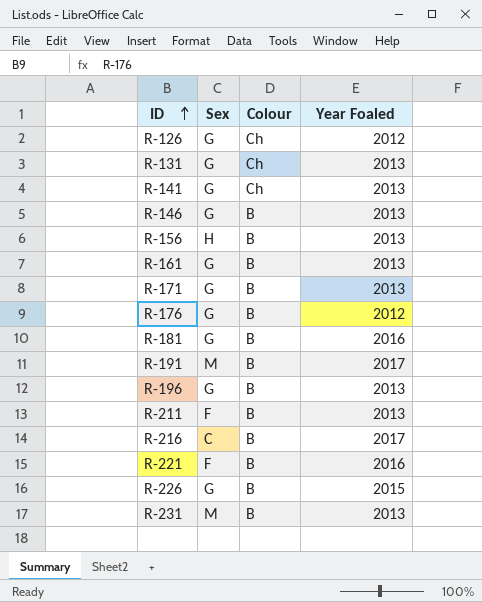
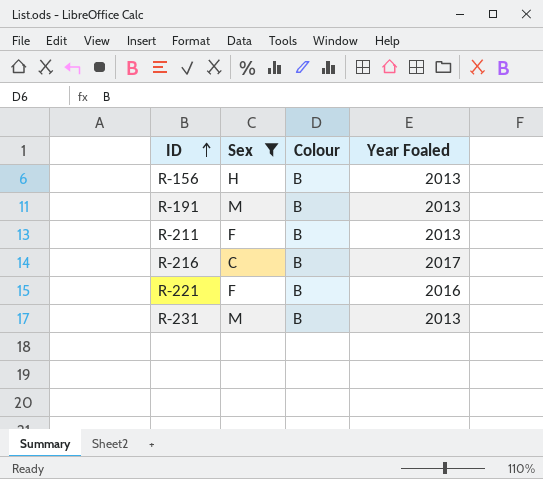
filter: none -> Sex != G
R-191 | Year Foaled: 2017 -> 2013

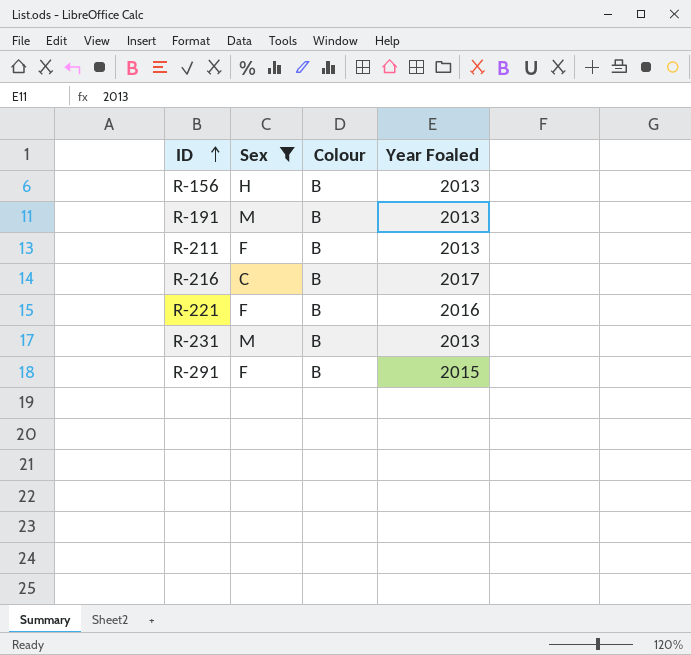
row R-291: none -> F | B | 2015

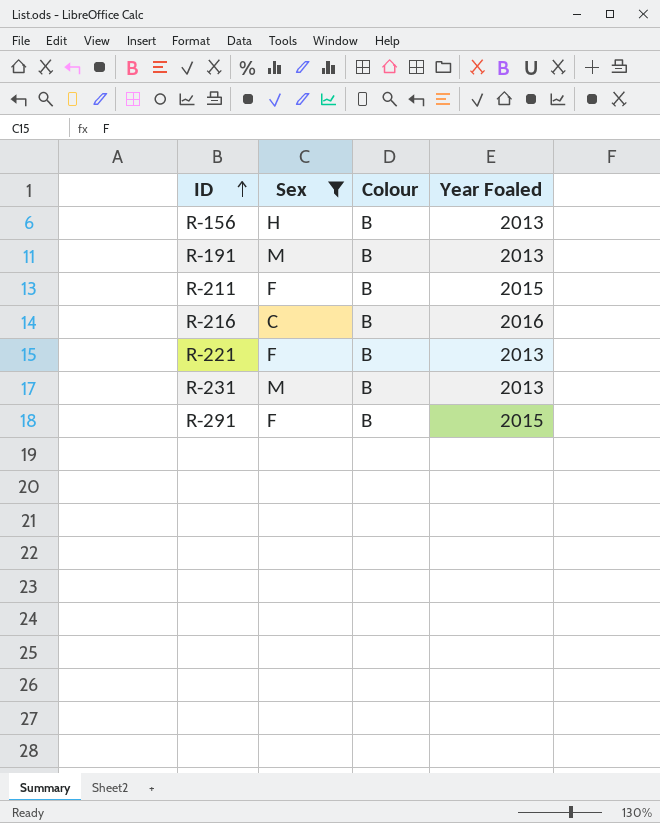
R-211 | Year Foaled: 2013 -> 2015
R-216 | Year Foaled: 2017 -> 2016
R-221 | Year Foaled: 2016 -> 2013

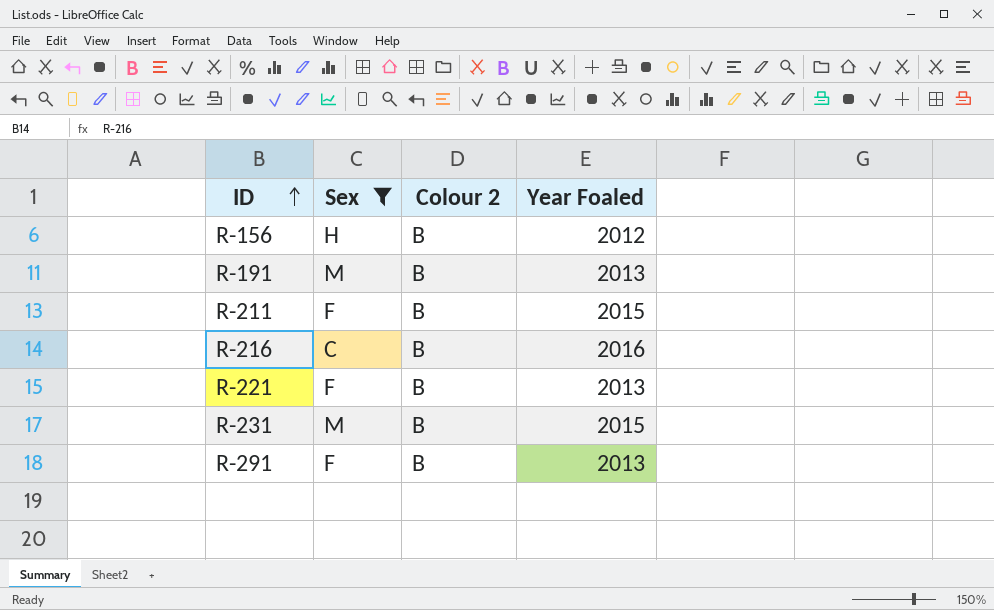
column name: Colour -> Colour 2
R-156 | Year Foaled: 2013 -> 2012
R-231 | Year Foaled: 2013 -> 2015
R-291 | Year Foaled: 2015 -> 2013

